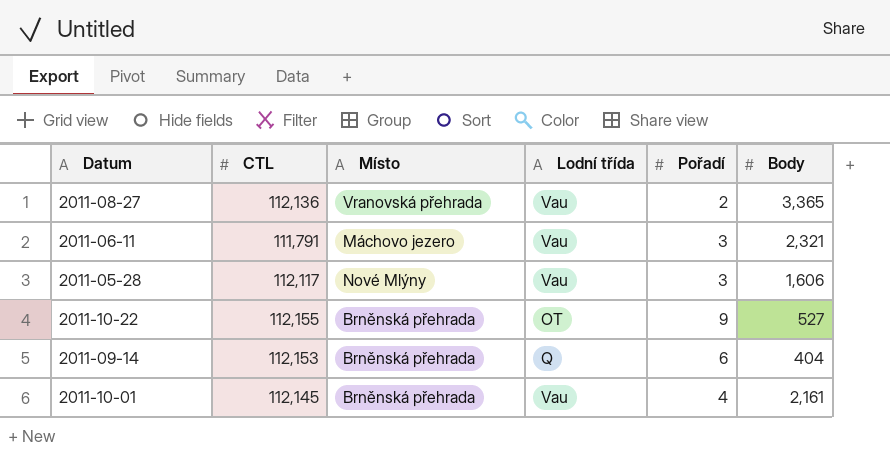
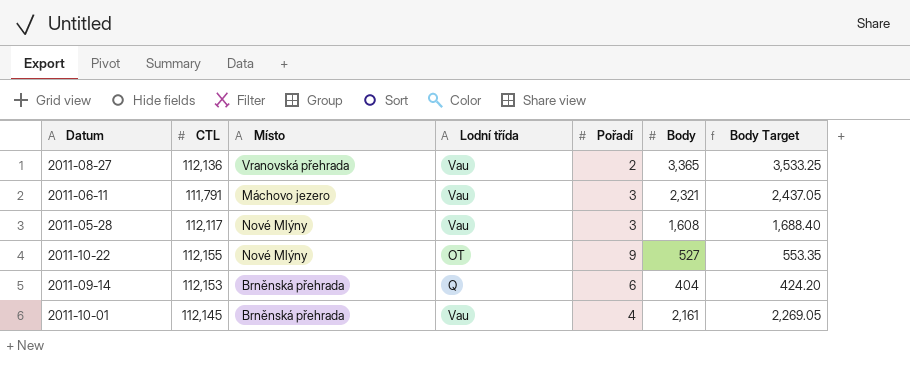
column Body Target | formula: none -> [Body] * 1.05
2011-05-28 | Body: 1,606 -> 1,608
2011-10-22 | Místo: Brněnská přehrada -> Nové Mlýny

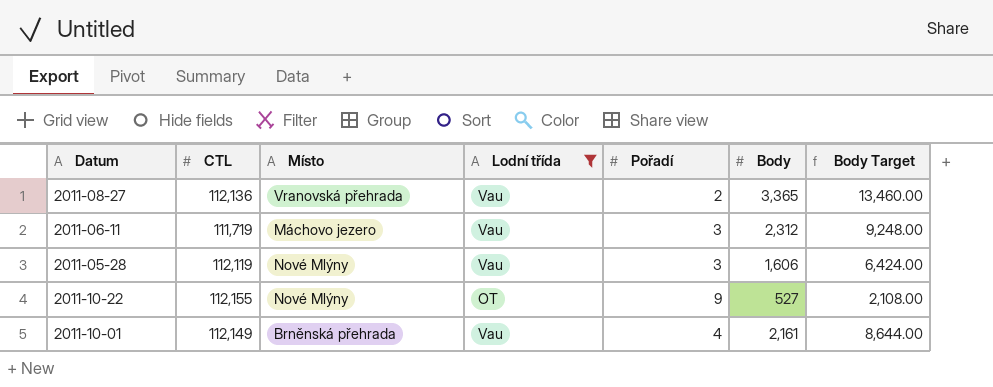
filter: none -> Lodní třída != Q
column Body Target | formula: [Body] * 1.05 -> [Body] * 4
2011-06-11 | CTL: 111,791 -> 111,719
2011-06-11 | Body: 2,321 -> 2,312
2011-05-28 | CTL: 112,117 -> 112,119
2011-05-28 | Body: 1,608 -> 1,606
2011-10-01 | CTL: 112,145 -> 112,149

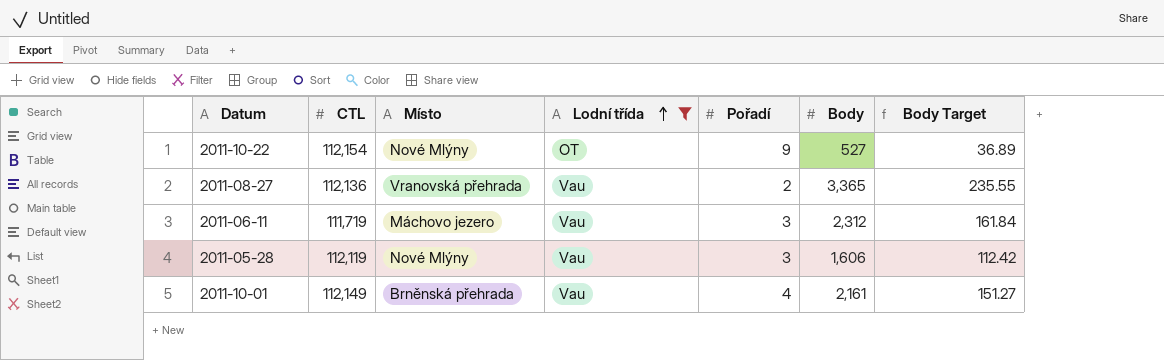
row order: none -> Lodní třída ascending
column Body Target | formula: [Body] * 4 -> [Body] * 0.07
2011-10-22 | CTL: 112,155 -> 112,154

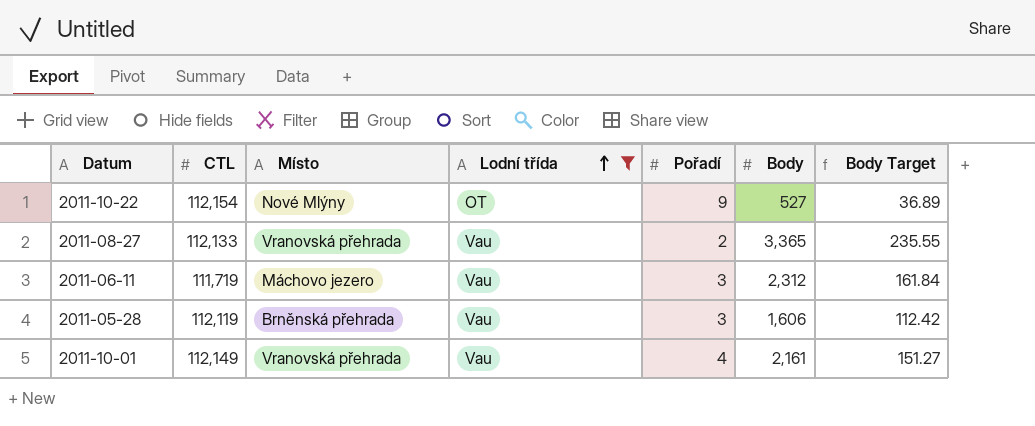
2011-08-27 | CTL: 112,136 -> 112,133
2011-05-28 | Místo: Nové Mlýny -> Brněnská přehrada
2011-10-01 | Místo: Brněnská přehrada -> Vranovská přehrada

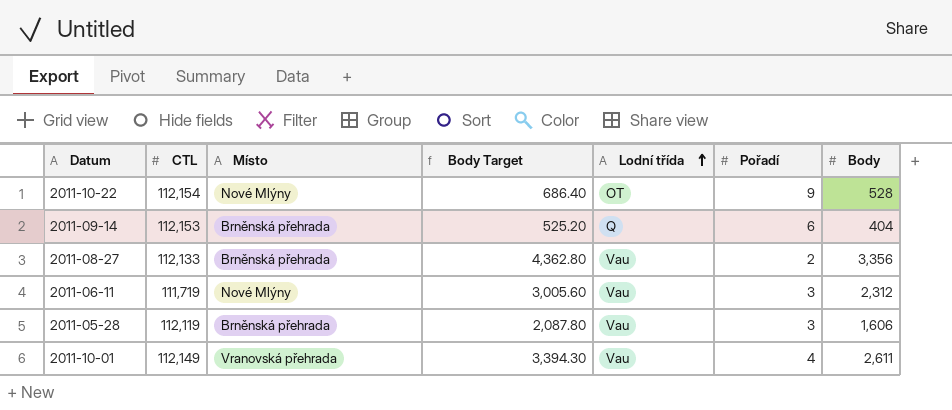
filter: Lodní třída != Q -> none
column Body Target | formula: [Body] * 0.07 -> [Body] * 1.3
column Body Target | position: 7 -> 4
2011-10-22 | Body: 527 -> 528
2011-08-27 | Místo: Vranovská přehrada -> Brněnská přehrada
2011-08-27 | Body: 3,365 -> 3,356
2011-06-11 | Místo: Máchovo jezero -> Nové Mlýny
2011-10-01 | Body: 2,161 -> 2,611

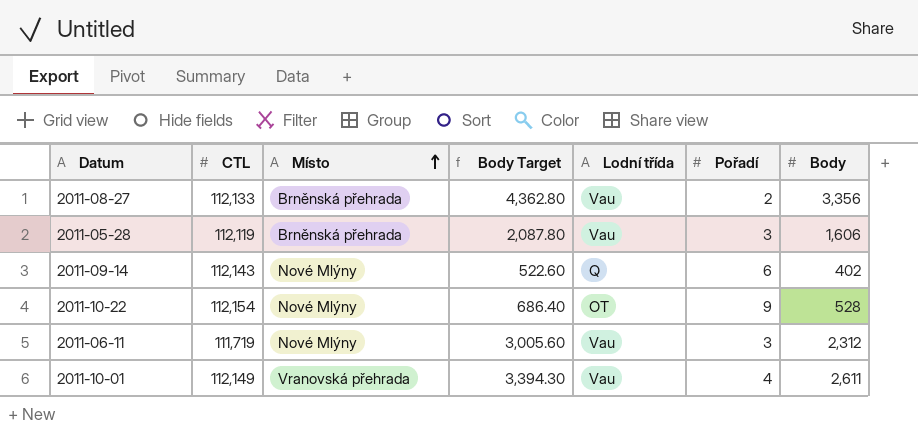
row order: Lodní třída ascending -> Místo ascending
2011-09-14 | CTL: 112,153 -> 112,143
2011-09-14 | Místo: Brněnská přehrada -> Nové Mlýny
2011-09-14 | Body Target: 525.20 -> 522.60
2011-09-14 | Body: 404 -> 402

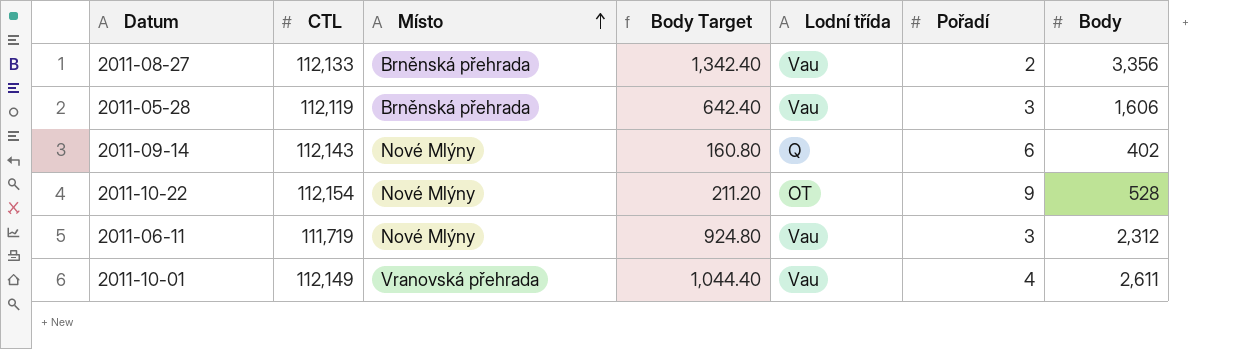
column Body Target | formula: [Body] * 1.3 -> [Body] * 0.4

